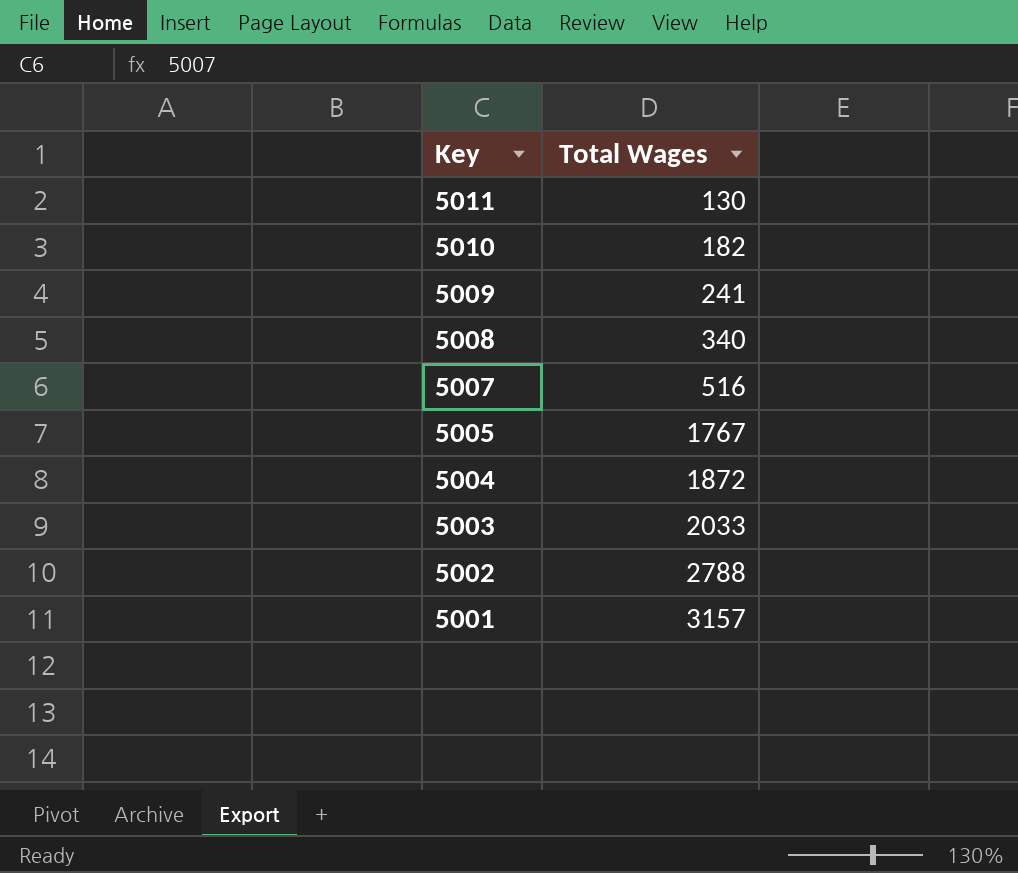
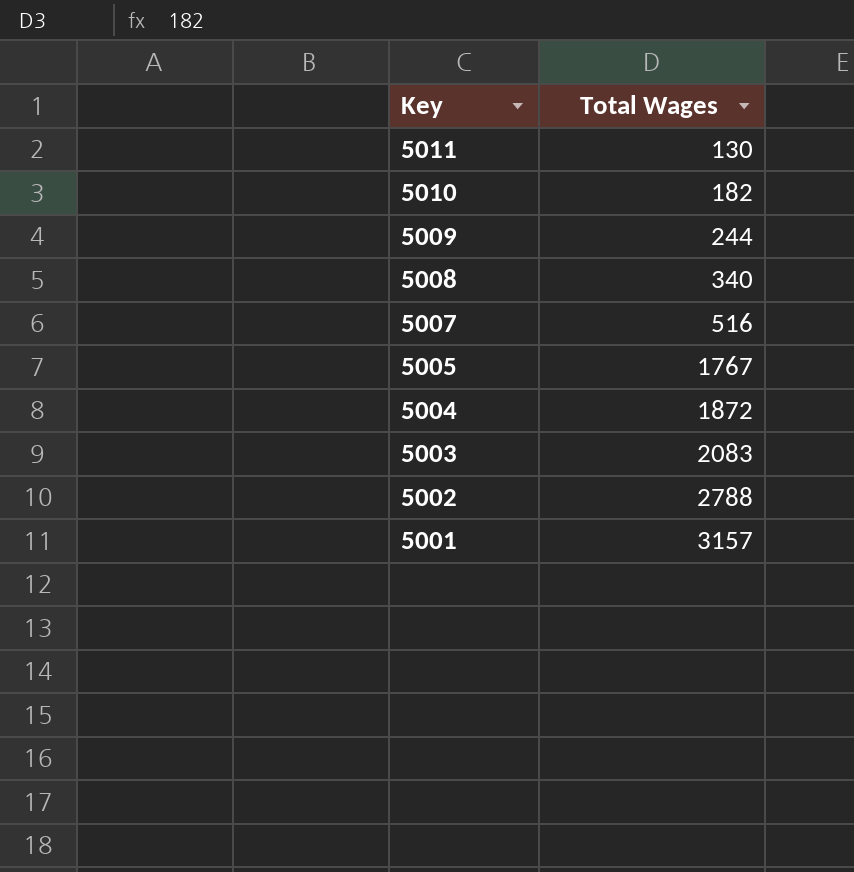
5009 | Total Wages: 241 -> 244
5003 | Total Wages: 2033 -> 2083

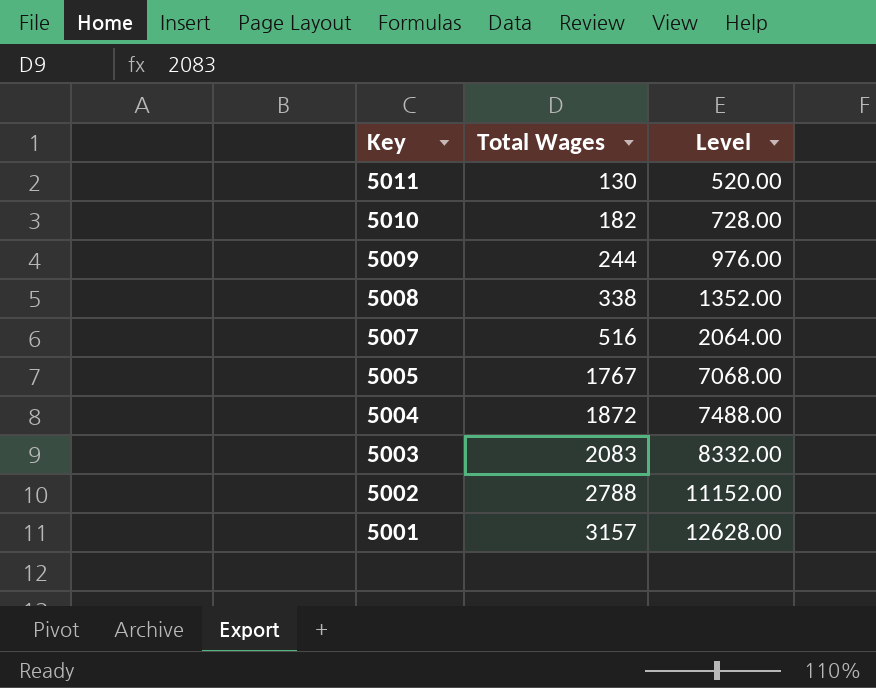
column Level | formula: none -> [Total Wages] * 4
5008 | Total Wages: 340 -> 338

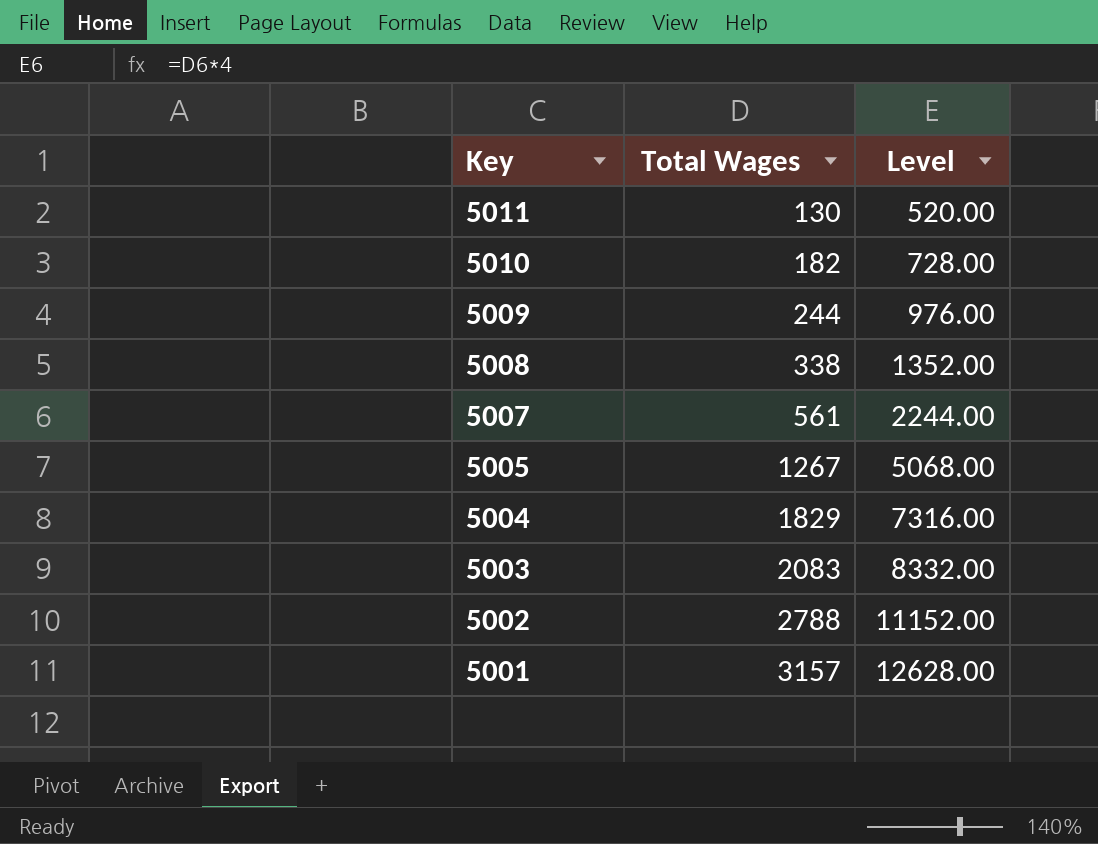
5007 | Total Wages: 516 -> 561
5007 | Level: 2064.00 -> 2244.00
5005 | Total Wages: 1767 -> 1267
5005 | Level: 7068.00 -> 5068.00
5004 | Total Wages: 1872 -> 1829
5004 | Level: 7488.00 -> 7316.00

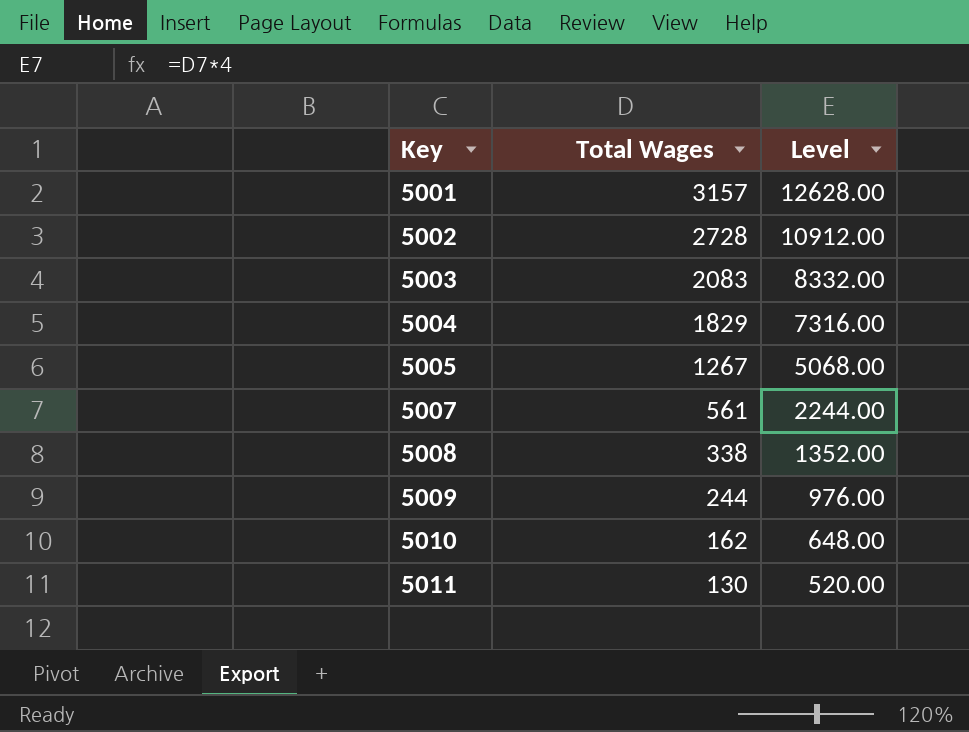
row order: Key descending -> Key ascending
5002 | Total Wages: 2788 -> 2728
5002 | Level: 11152.00 -> 10912.00
5010 | Total Wages: 182 -> 162
5010 | Level: 728.00 -> 648.00

